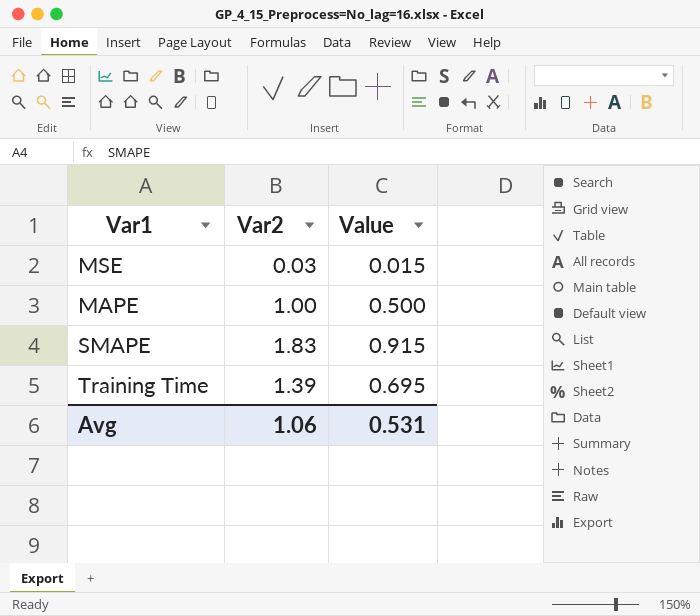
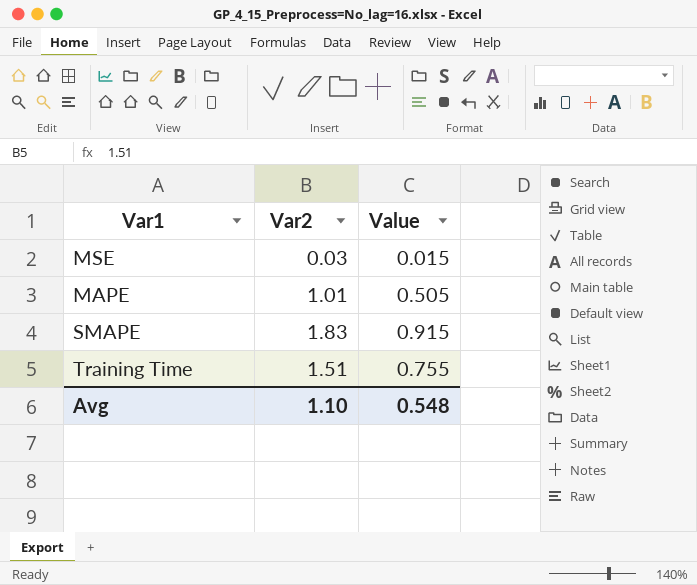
MAPE | Var2: 1.00 -> 1.01
MAPE | Value: 0.500 -> 0.505
Training Time | Var2: 1.39 -> 1.51
Training Time | Value: 0.695 -> 0.755
Avg | Var2: 1.06 -> 1.10
Avg | Value: 0.531 -> 0.548

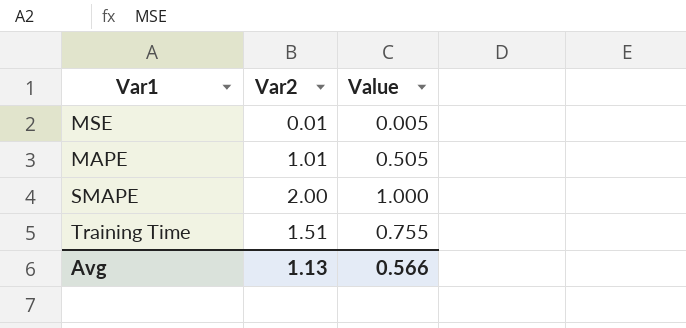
MSE | Var2: 0.03 -> 0.01
MSE | Value: 0.015 -> 0.005
SMAPE | Var2: 1.83 -> 2.00
SMAPE | Value: 0.915 -> 1.000
Avg | Var2: 1.10 -> 1.13
Avg | Value: 0.548 -> 0.566

